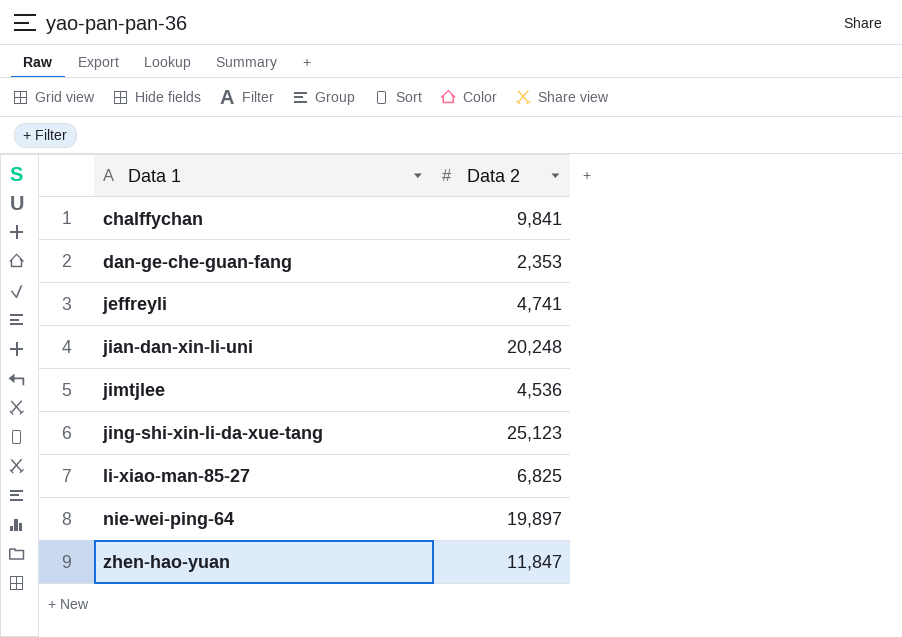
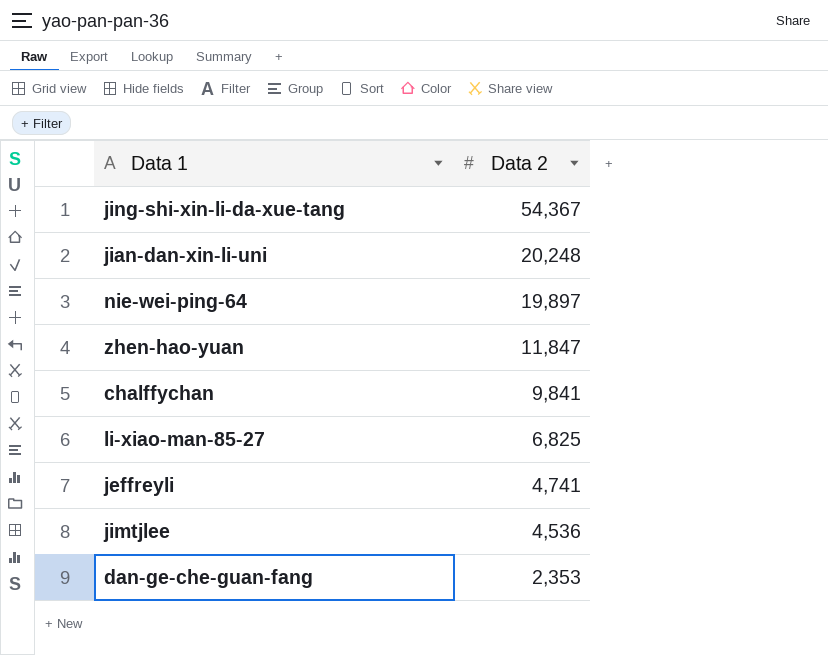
row order: Data 1 ascending -> Data 2 descending
jing-shi-xin-li-da-xue-tang | Data 2: 25,123 -> 54,367

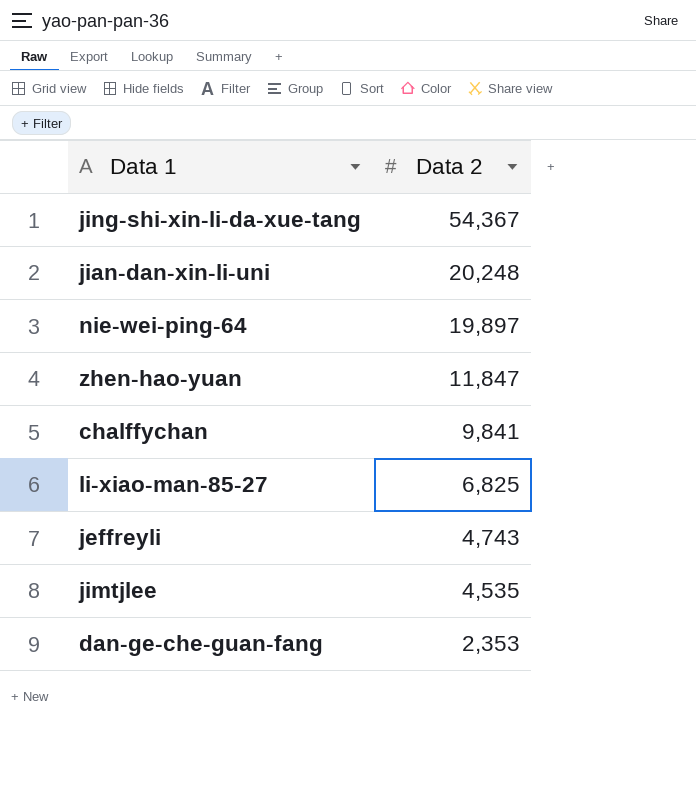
jeffreyli | Data 2: 4,741 -> 4,743
jimtjlee | Data 2: 4,536 -> 4,535

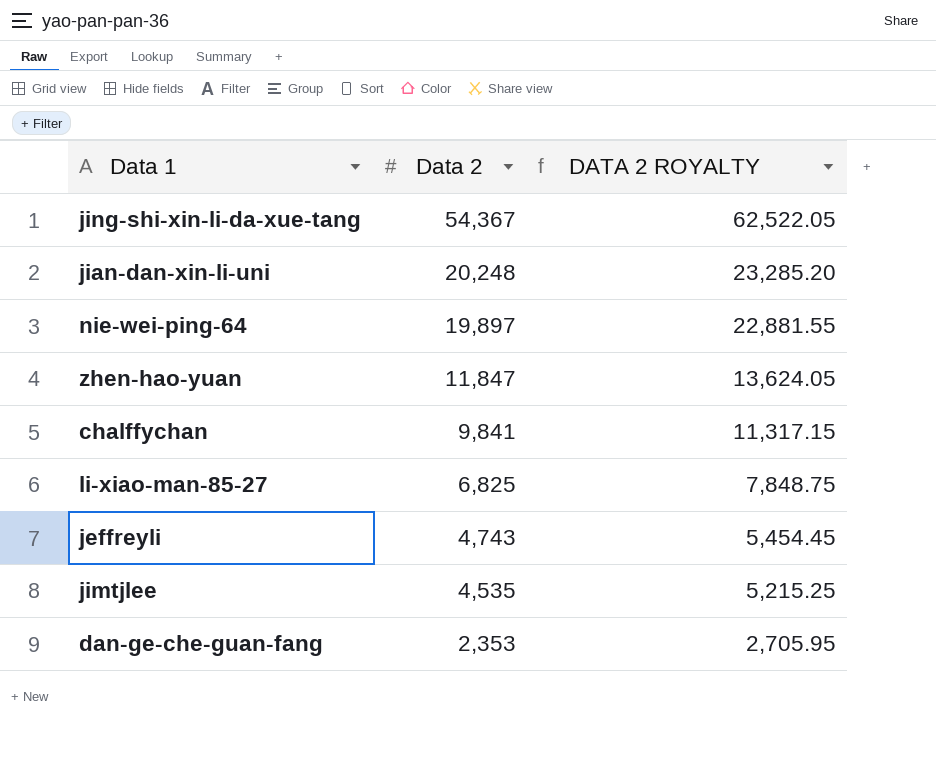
column DATA 2 ROYALTY | formula: none -> [Data 2] * 1.15

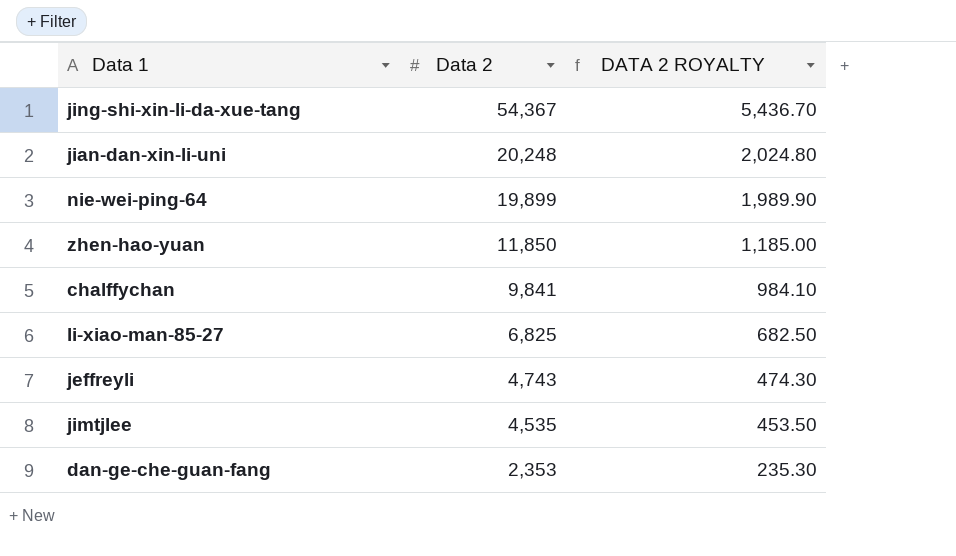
column DATA 2 ROYALTY | formula: [Data 2] * 1.15 -> [Data 2] * 0.1
nie-wei-ping-64 | Data 2: 19,897 -> 19,899
zhen-hao-yuan | Data 2: 11,847 -> 11,850

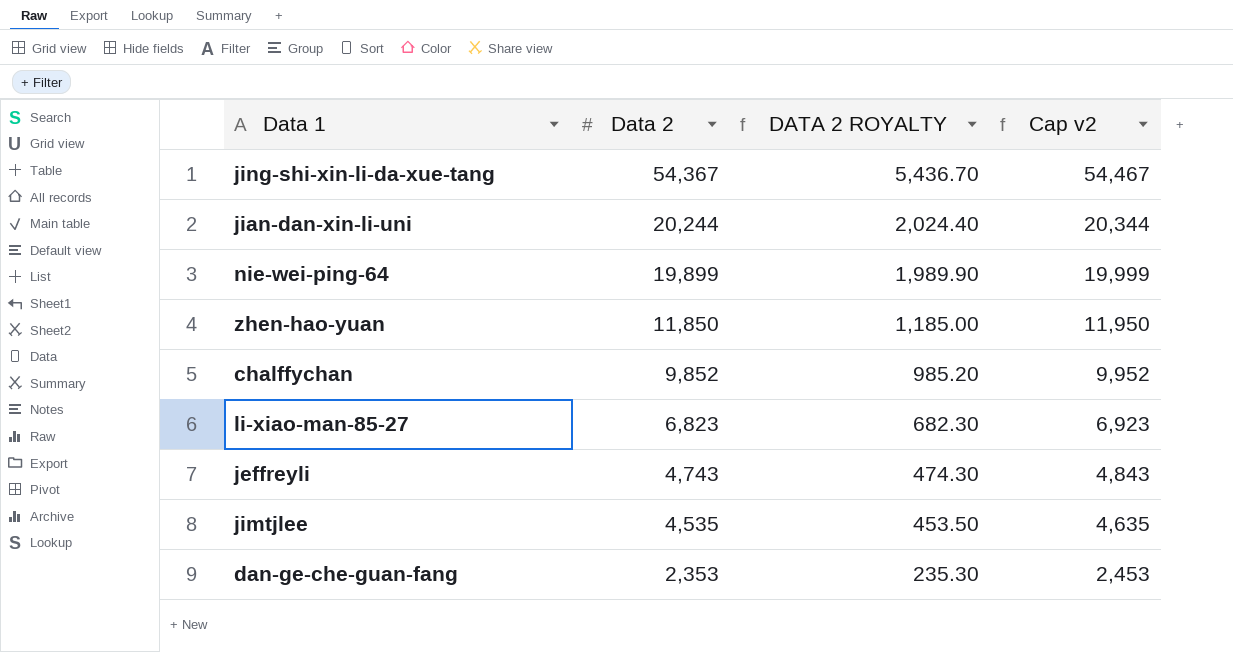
column Cap v2 | formula: none -> [Data 2] + 100
jian-dan-xin-li-uni | Data 2: 20,248 -> 20,244
jian-dan-xin-li-uni | DATA 2 ROYALTY: 2,024.80 -> 2,024.40
chalffychan | Data 2: 9,841 -> 9,852
chalffychan | DATA 2 ROYALTY: 984.10 -> 985.20
li-xiao-man-85-27 | Data 2: 6,825 -> 6,823
li-xiao-man-85-27 | DATA 2 ROYALTY: 682.50 -> 682.30

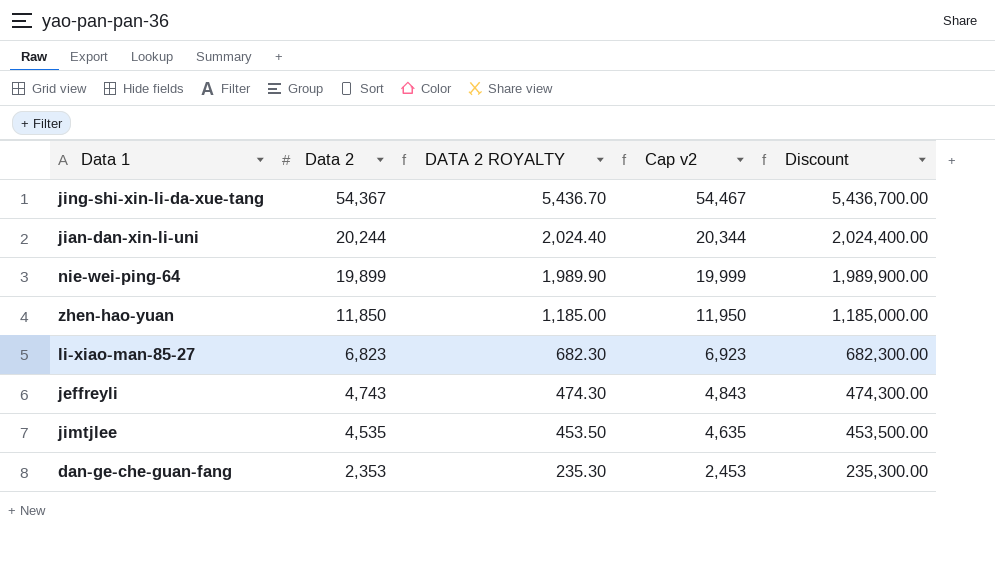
column Discount | formula: none -> [Data 2] * 100
row chalffychan: 9,852 | 985.20 | 9,952 -> none

